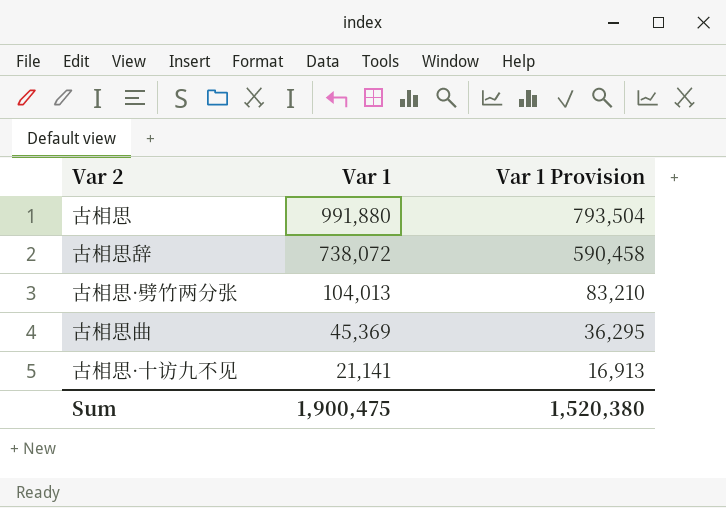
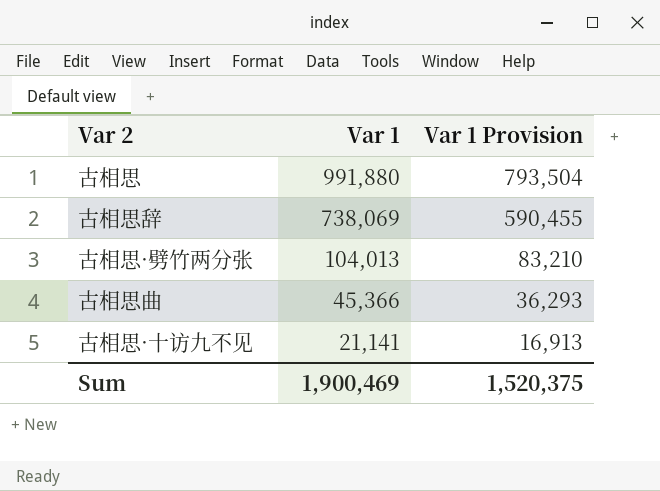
古相思辞 | Var 1: 738,072 -> 738,069
古相思辞 | Var 1 Provision: 590,458 -> 590,455
古相思曲 | Var 1: 45,369 -> 45,366
古相思曲 | Var 1 Provision: 36,295 -> 36,293
Sum | Var 1: 1,900,475 -> 1,900,469
Sum | Var 1 Provision: 1,520,380 -> 1,520,375

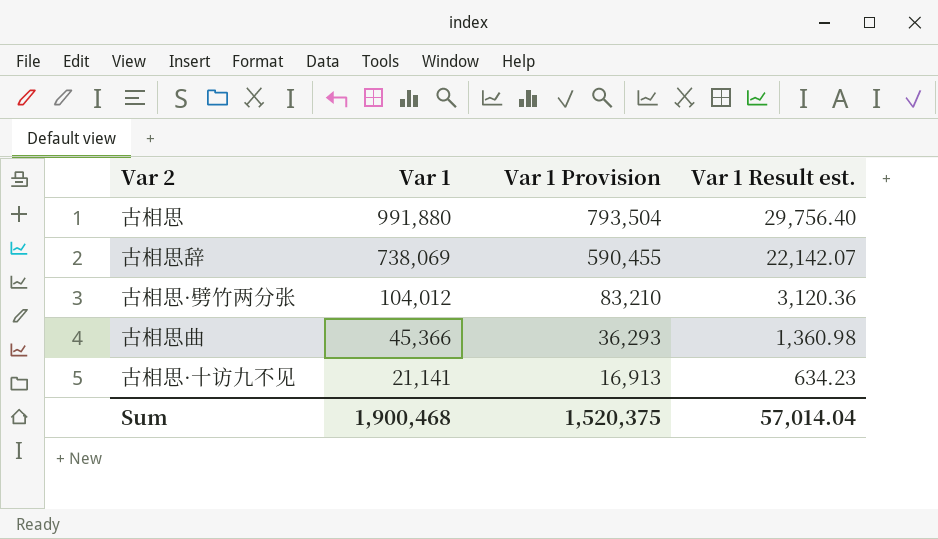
column Var 1 Result est. | formula: none -> [Var 1] * 0.03
古相思·劈竹两分张 | Var 1: 104,013 -> 104,012
Sum | Var 1: 1,900,469 -> 1,900,468

